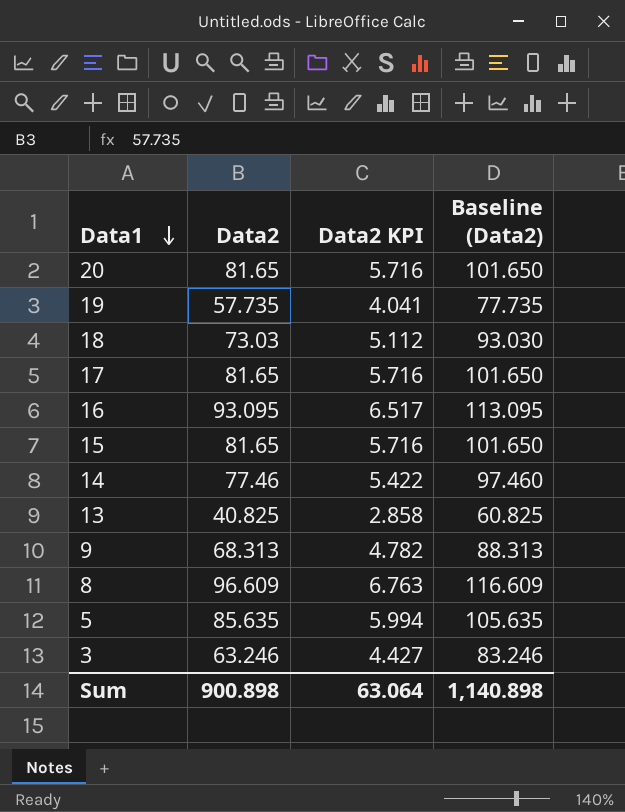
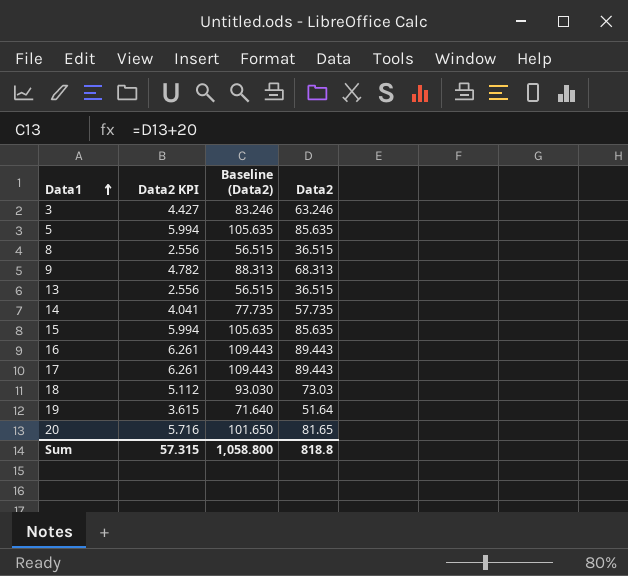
row order: Data1 descending -> Data1 ascending
column Data2 | position: 2 -> 4
8 | Data2 KPI: 6.763 -> 2.556
8 | Baseline (Data2): 116.609 -> 56.515
8 | Data2: 96.609 -> 36.515
13 | Data2 KPI: 2.858 -> 2.556
13 | Baseline (Data2): 60.825 -> 56.515
13 | Data2: 40.825 -> 36.515
14 | Data2 KPI: 5.422 -> 4.041
14 | Baseline (Data2): 97.460 -> 77.735
14 | Data2: 77.46 -> 57.735
15 | Data2 KPI: 5.716 -> 5.994
15 | Baseline (Data2): 101.650 -> 105.635
15 | Data2: 81.65 -> 85.635
16 | Data2 KPI: 6.517 -> 6.261
16 | Baseline (Data2): 113.095 -> 109.443
16 | Data2: 93.095 -> 89.443
17 | Data2 KPI: 5.716 -> 6.261
17 | Baseline (Data2): 101.650 -> 109.443
17 | Data2: 81.65 -> 89.443
19 | Data2 KPI: 4.041 -> 3.615
19 | Baseline (Data2): 77.735 -> 71.640
19 | Data2: 57.735 -> 51.64
Sum | Data2 KPI: 63.064 -> 57.315
Sum | Baseline (Data2): 1,140.898 -> 1,058.800
Sum | Data2: 900.898 -> 818.8

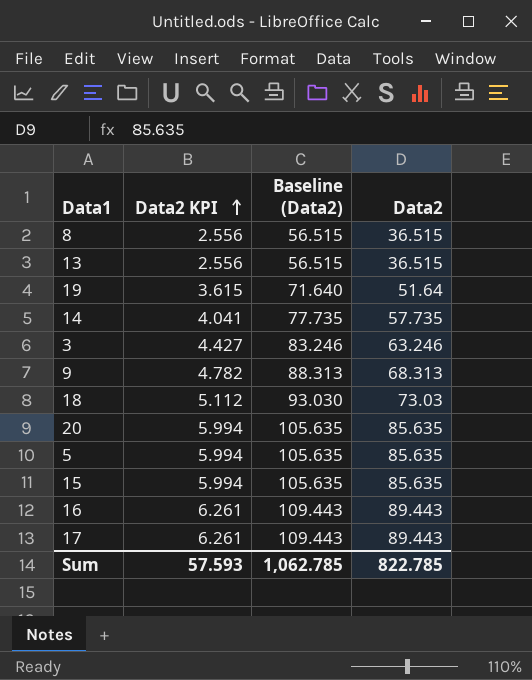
row order: Data1 ascending -> Data2 KPI ascending
20 | Data2 KPI: 5.716 -> 5.994
20 | Baseline (Data2): 101.650 -> 105.635
20 | Data2: 81.65 -> 85.635
Sum | Data2 KPI: 57.315 -> 57.593
Sum | Baseline (Data2): 1,058.800 -> 1,062.785
Sum | Data2: 818.8 -> 822.785

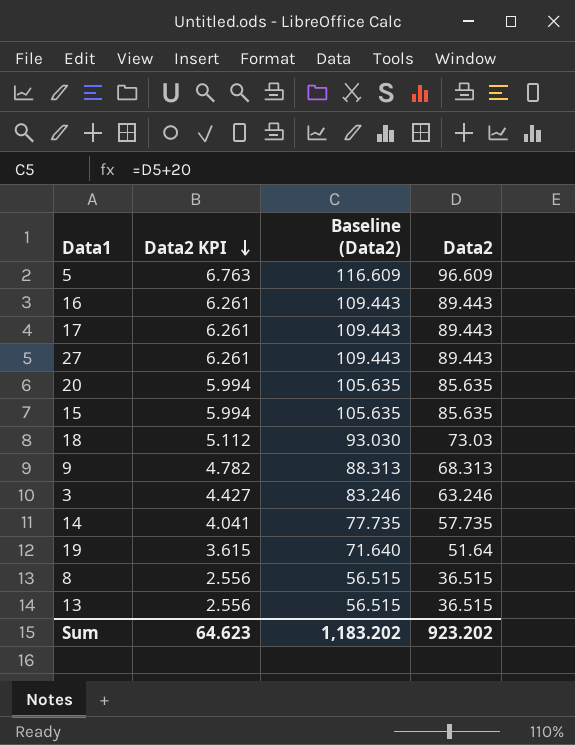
row order: Data2 KPI ascending -> Data2 KPI descending
5 | Data2 KPI: 5.994 -> 6.763
5 | Baseline (Data2): 105.635 -> 116.609
5 | Data2: 85.635 -> 96.609
row 27: none -> 6.261 | 109.443 | 89.443
Sum | Data2 KPI: 57.593 -> 64.623
Sum | Baseline (Data2): 1,062.785 -> 1,183.202
Sum | Data2: 822.785 -> 923.202

